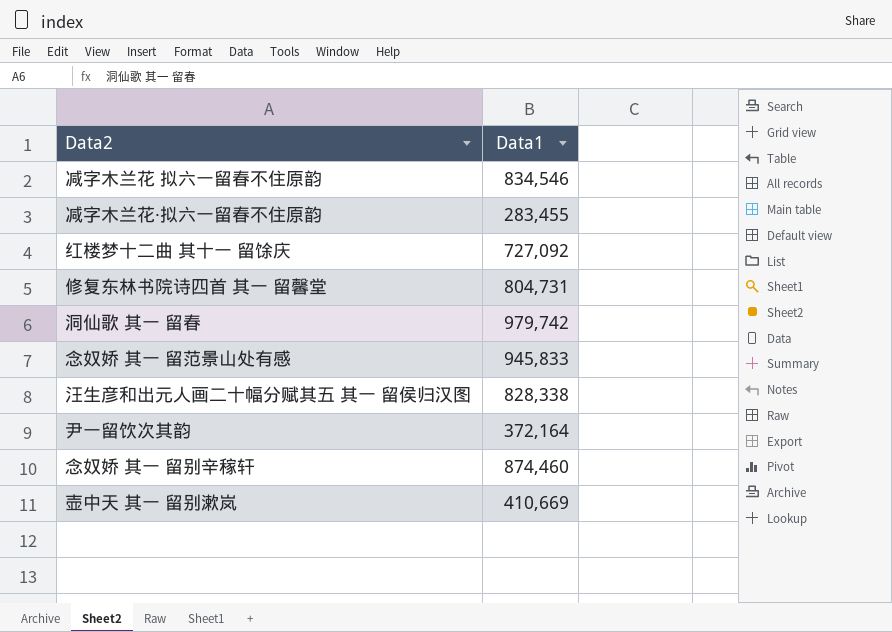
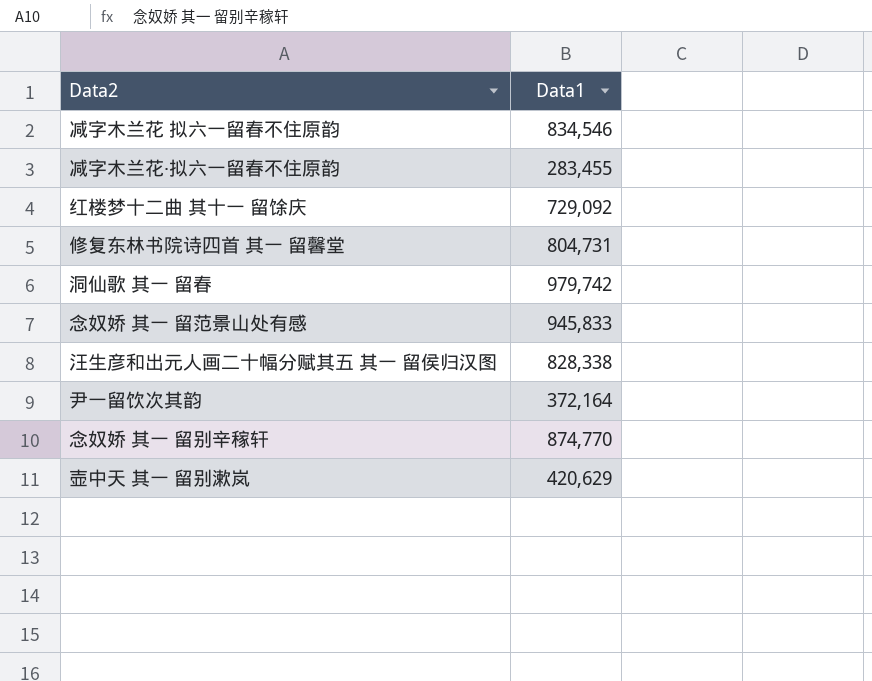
红楼梦十二曲 其十一 留馀庆 | Data1: 727,092 -> 729,092
念奴娇 其一 留别辛稼轩 | Data1: 874,460 -> 874,770
壶中天 其一 留别漱岚 | Data1: 410,669 -> 420,629

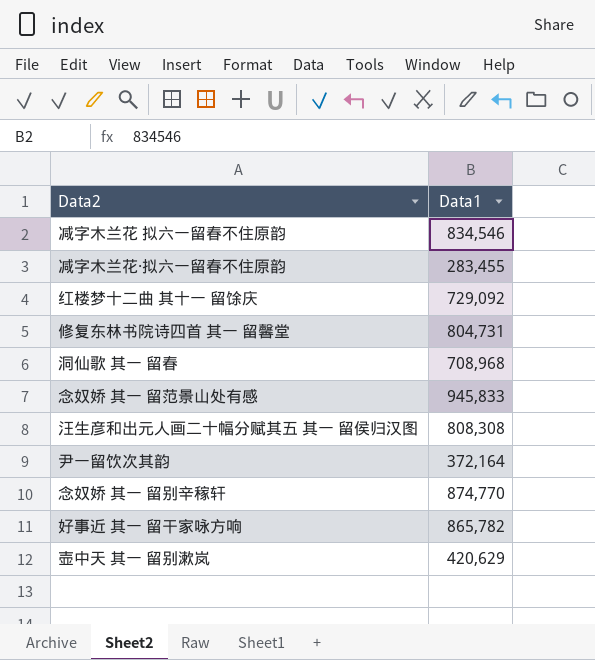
洞仙歌 其一 留春 | Data1: 979,742 -> 708,968
汪生彦和出元人画二十幅分赋其五 其一 留侯归汉图 | Data1: 828,338 -> 808,308
row 好事近 其一 留干家咏方响: none -> 865,782

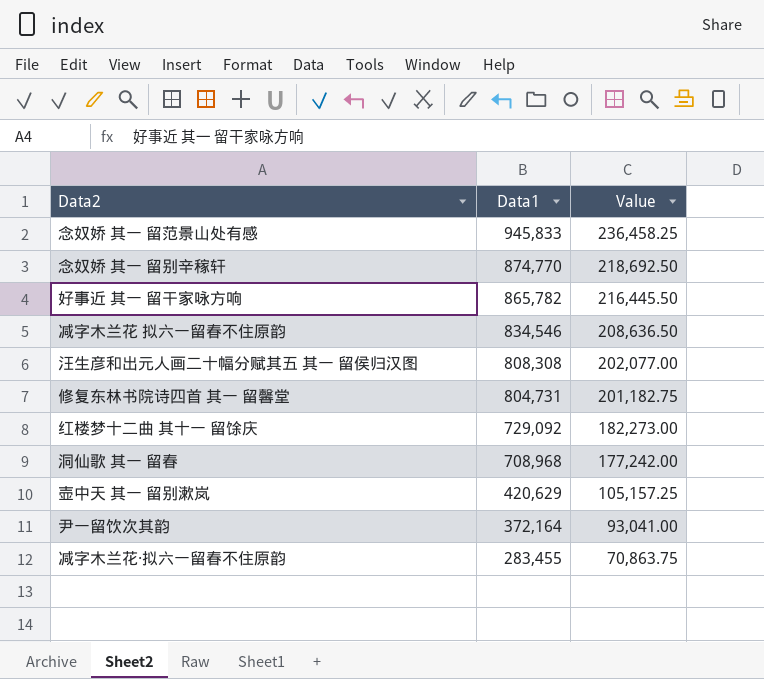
row order: none -> Data1 descending
column Value | formula: none -> [Data1] * 0.25

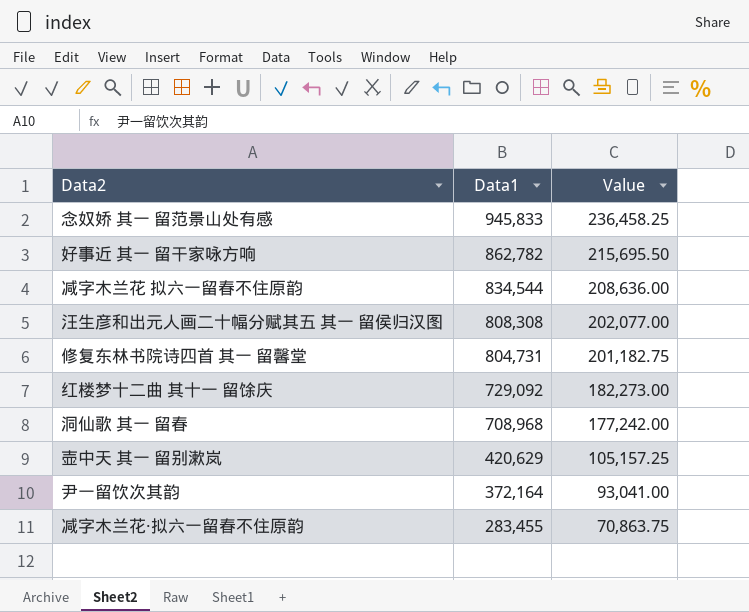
row 念奴娇 其一 留别辛稼轩: 874,770 | 218,692.50 -> none
好事近 其一 留干家咏方响 | Data1: 865,782 -> 862,782
好事近 其一 留干家咏方响 | Value: 216,445.50 -> 215,695.50
减字木兰花 拟六一留春不住原韵 | Data1: 834,546 -> 834,544
减字木兰花 拟六一留春不住原韵 | Value: 208,636.50 -> 208,636.00

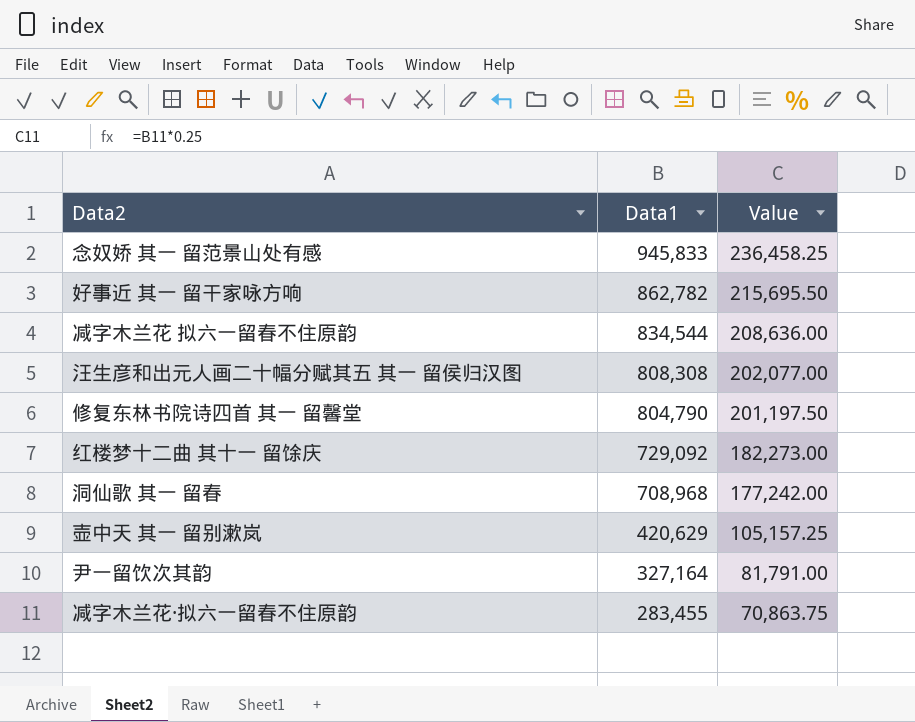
修复东林书院诗四首 其一 留馨堂 | Data1: 804,731 -> 804,790
修复东林书院诗四首 其一 留馨堂 | Value: 201,182.75 -> 201,197.50
尹一留饮次其韵 | Data1: 372,164 -> 327,164
尹一留饮次其韵 | Value: 93,041.00 -> 81,791.00

